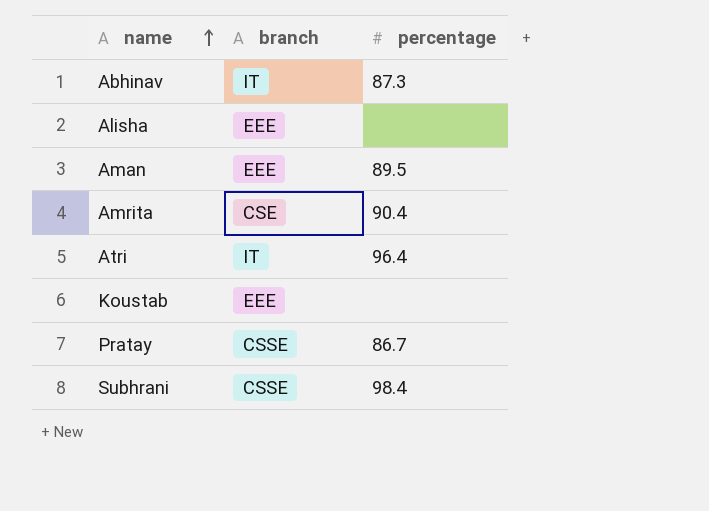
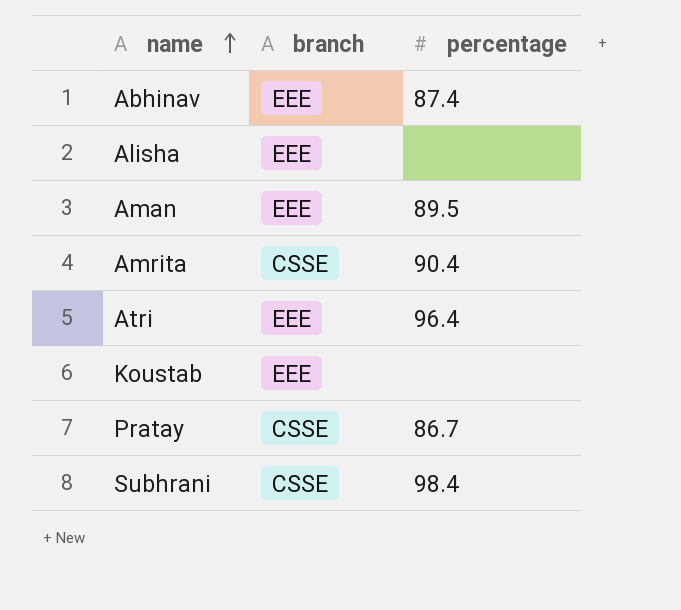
Abhinav | branch: IT -> EEE
Abhinav | percentage: 87.3 -> 87.4
Amrita | branch: CSE -> CSSE
Atri | branch: IT -> EEE

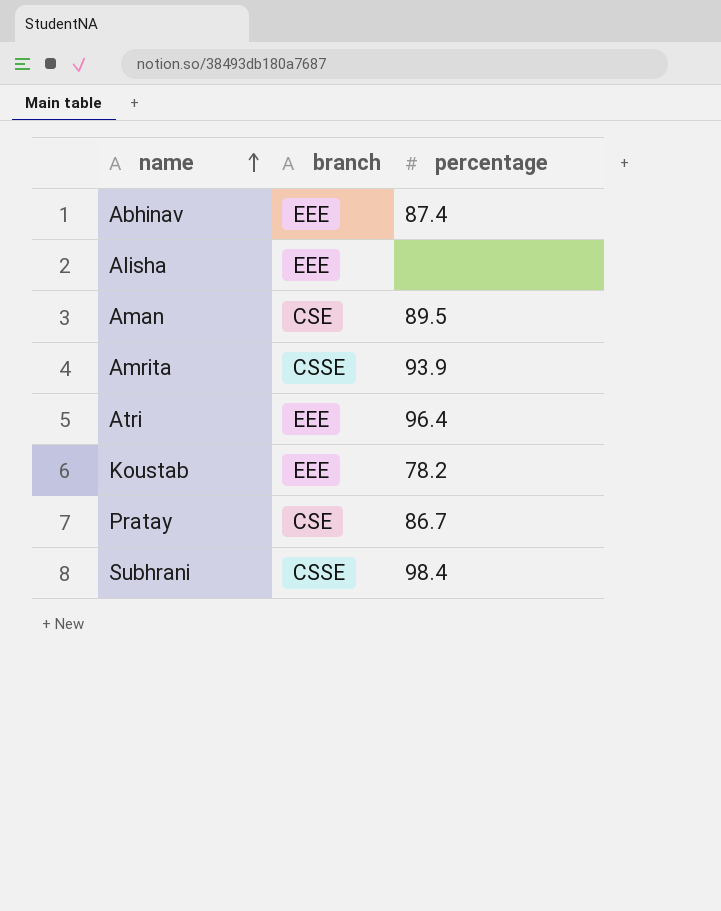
Aman | branch: EEE -> CSE
Amrita | percentage: 90.4 -> 93.9
Koustab | percentage: none -> 78.2
Pratay | branch: CSSE -> CSE

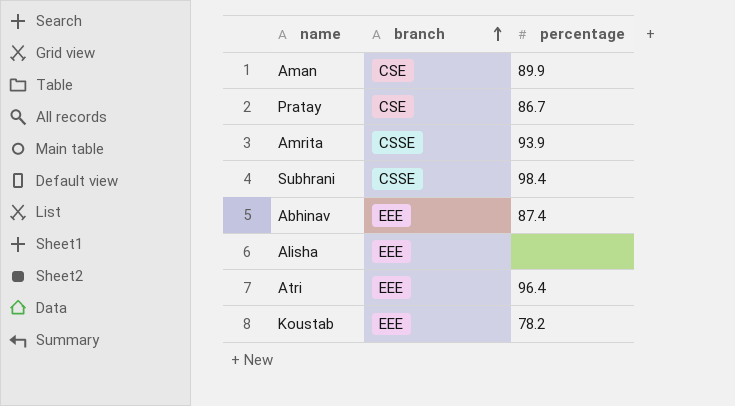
row order: name ascending -> branch ascending
Aman | percentage: 89.5 -> 89.9

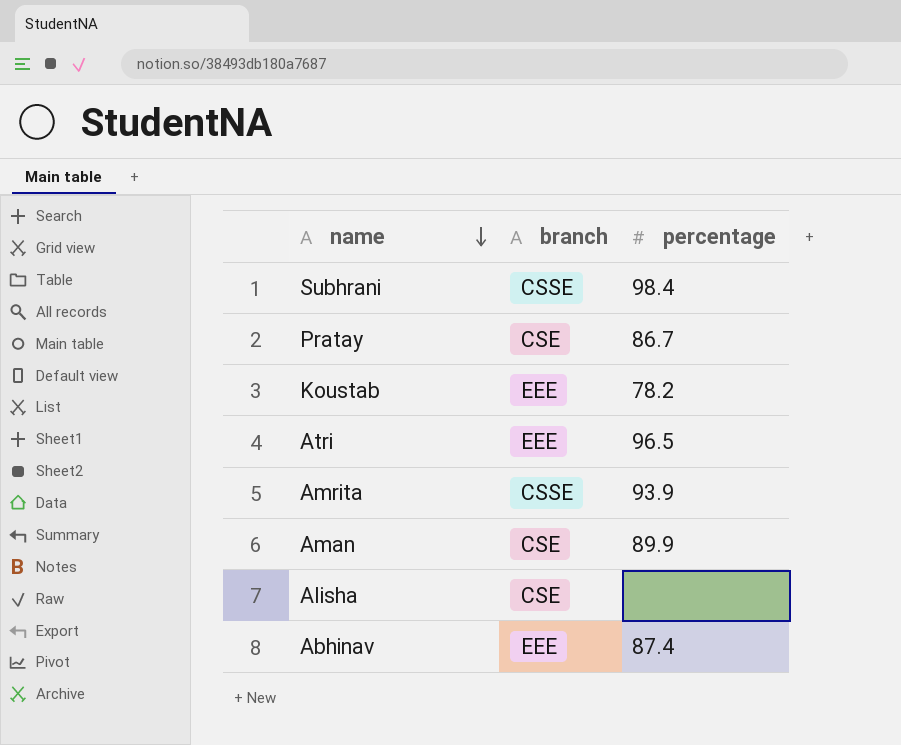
row order: branch ascending -> name descending
Atri | percentage: 96.4 -> 96.5
Alisha | branch: EEE -> CSE

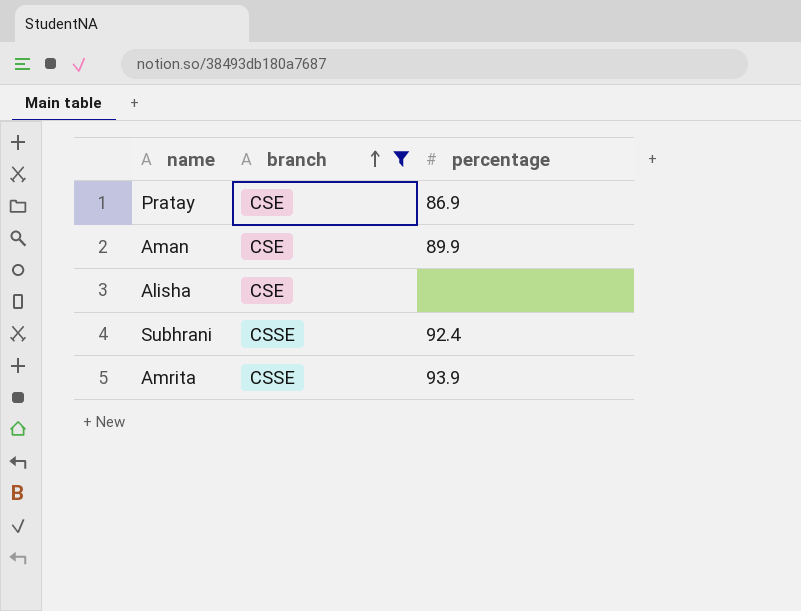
filter: none -> branch != EEE
row order: name descending -> branch ascending
Pratay | percentage: 86.7 -> 86.9
Subhrani | percentage: 98.4 -> 92.4

